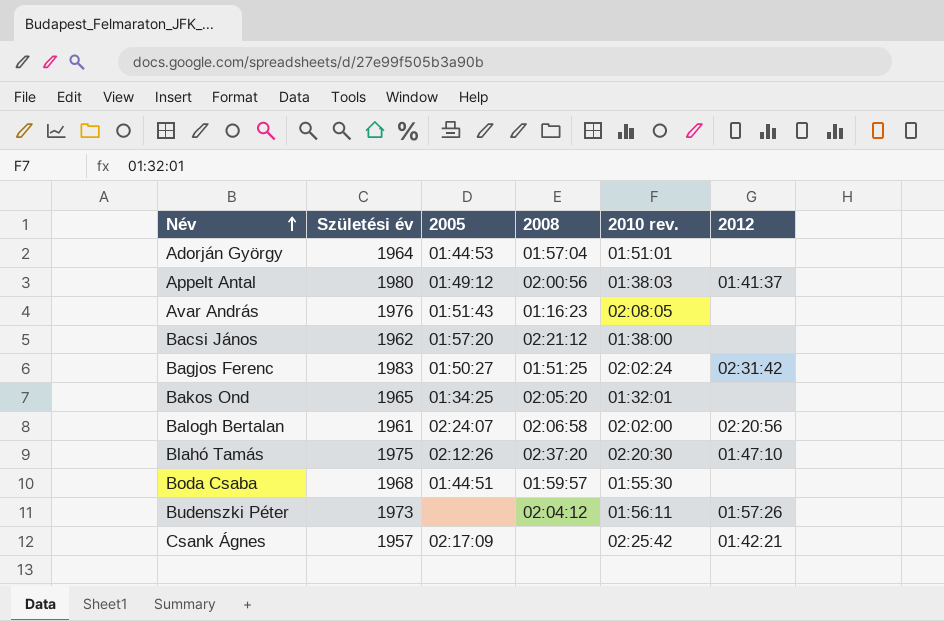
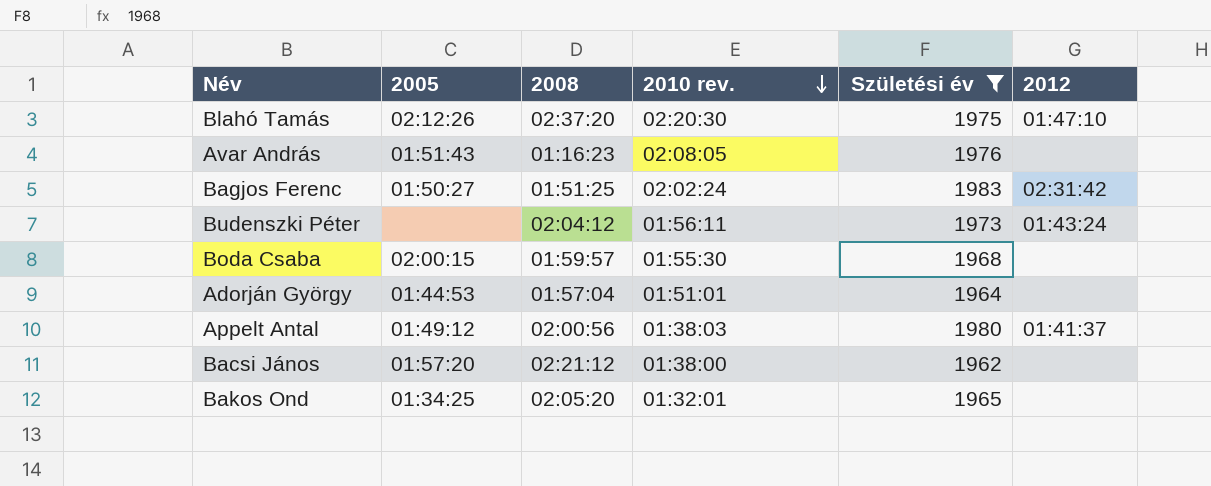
filter: none -> Születési év >= 1962
row order: Név ascending -> 2010 rev. descending
column Születési év | position: 2 -> 5
Budenszki Péter | 2012: 01:57:26 -> 01:43:24
Boda Csaba | 2005: 01:44:51 -> 02:00:15

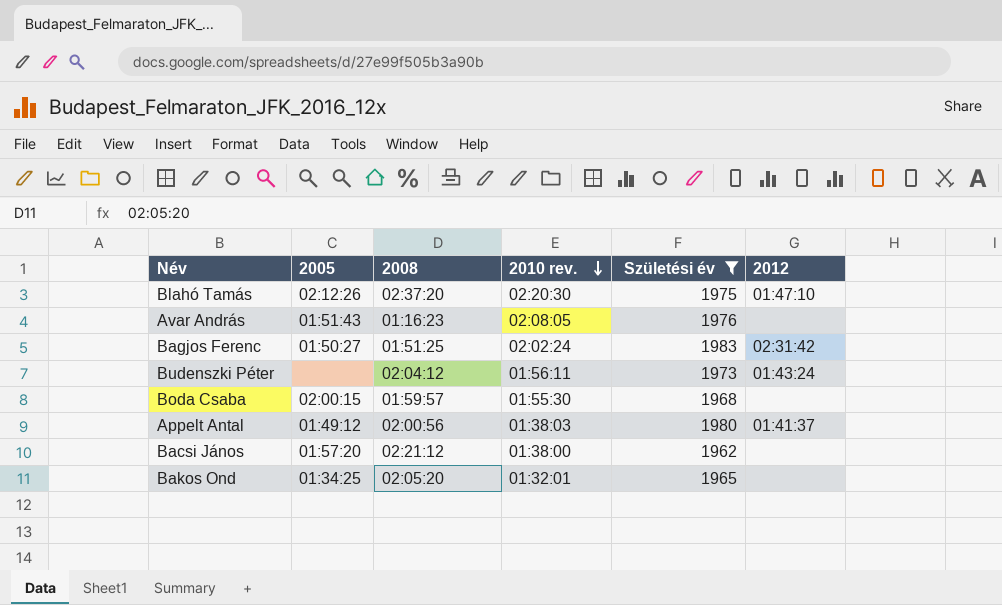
row Adorján György: 01:44:53 | 01:57:04 | 01:51:01 | 1964 | none -> none

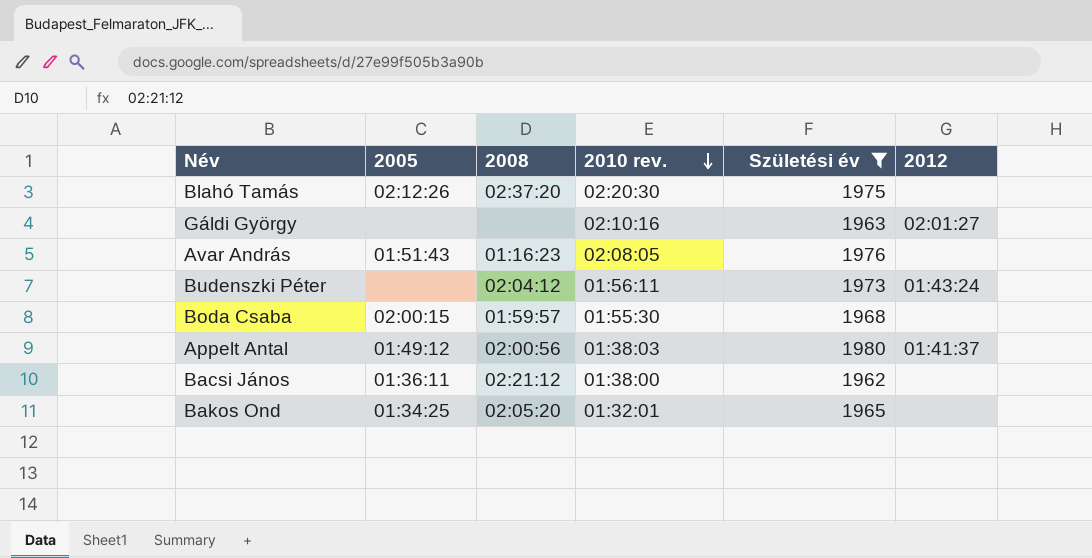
row Bagjos Ferenc: 01:50:27 | 01:51:25 | 02:02:24 | 1983 | 02:31:42 -> none
Blahó Tamás | 2012: 01:47:10 -> none
row Gáldi György: none -> none | none | 02:10:16 | 1963 | 02:01:27
Bacsi János | 2005: 01:57:20 -> 01:36:11

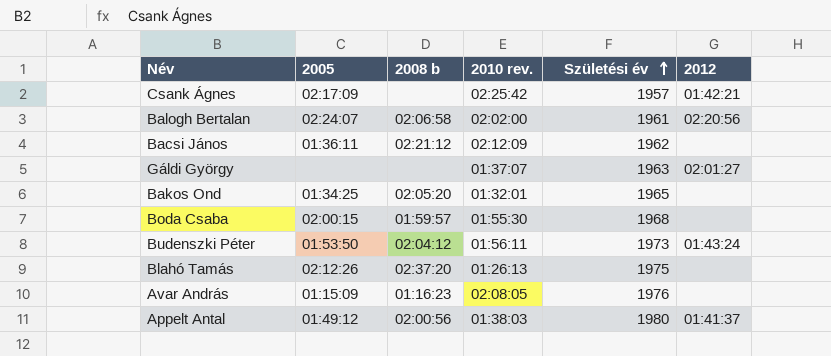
filter: Születési év >= 1962 -> none
row order: 2010 rev. descending -> Születési év ascending
column name: 2008 -> 2008 b
Bacsi János | 2010 rev.: 01:38:00 -> 02:12:09
Gáldi György | 2010 rev.: 02:10:16 -> 01:37:07
Budenszki Péter | 2005: none -> 01:53:50
Blahó Tamás | 2010 rev.: 02:20:30 -> 01:26:13
Avar András | 2005: 01:51:43 -> 01:15:09

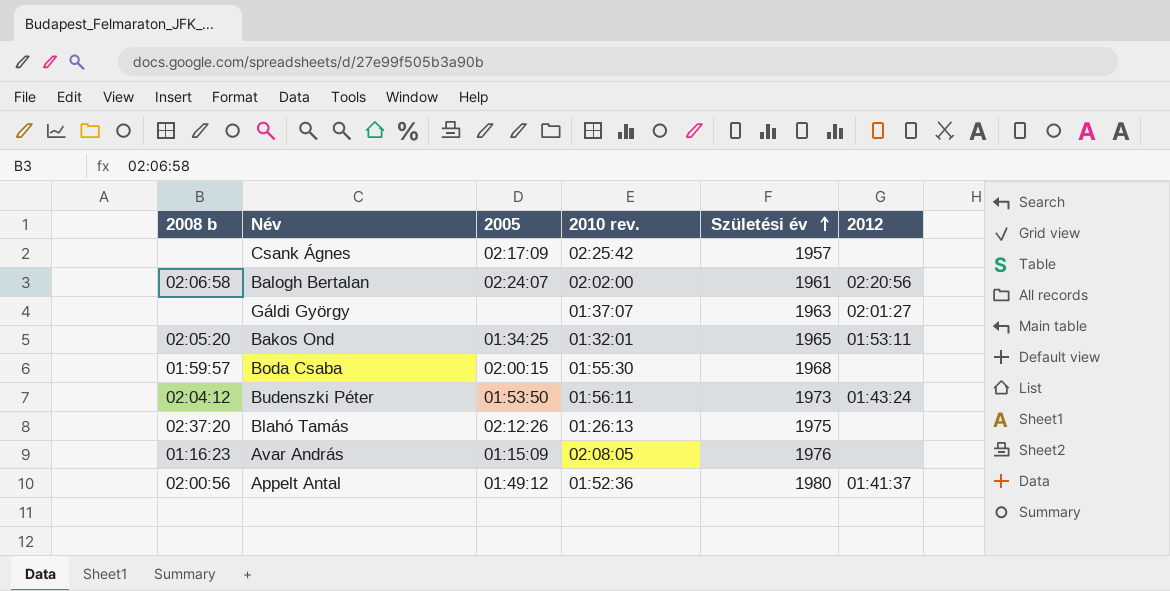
column 2008 b | position: 3 -> 1
row Bacsi János: 01:36:11 | 02:21:12 | 02:12:09 | 1962 | none -> none
Csank Ágnes | 2012: 01:42:21 -> none
Bakos Ond | 2012: none -> 01:53:11
Appelt Antal | 2010 rev.: 01:38:03 -> 01:52:36

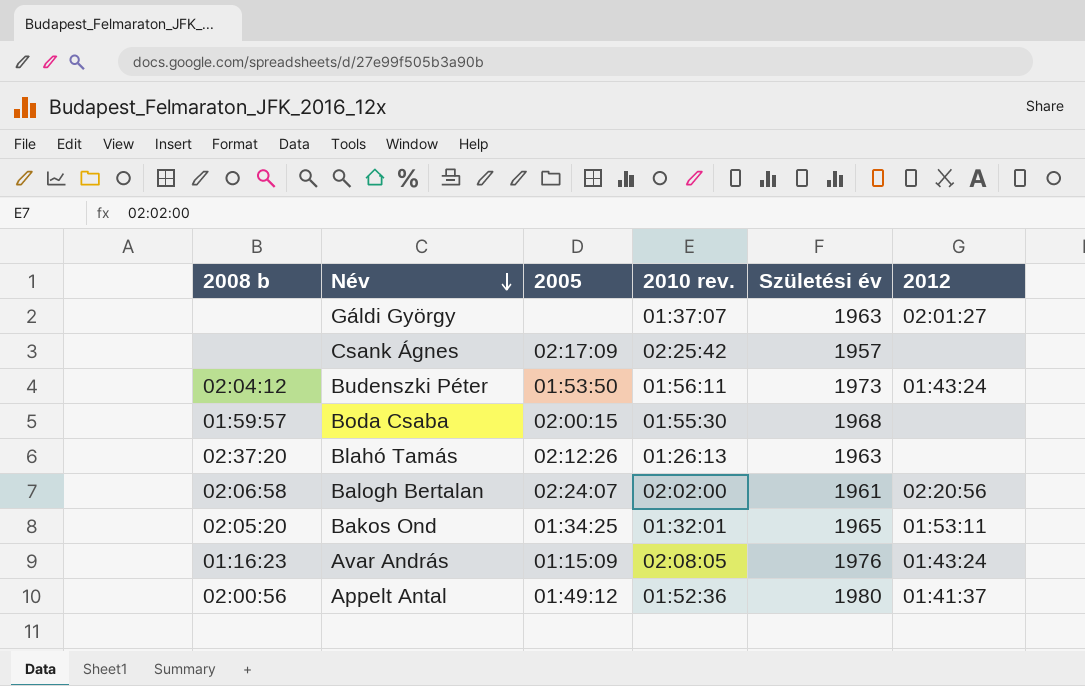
row order: Születési év ascending -> Név descending
Blahó Tamás | Születési év: 1975 -> 1963
Avar András | 2012: none -> 01:43:24

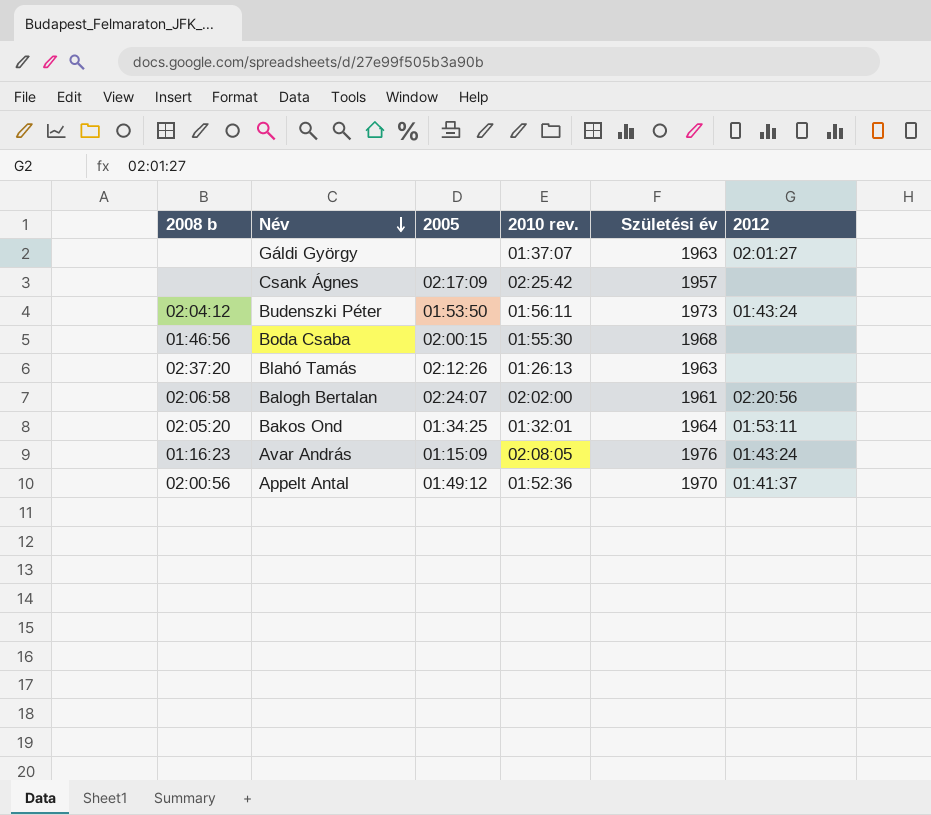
Boda Csaba | 2008 b: 01:59:57 -> 01:46:56
Bakos Ond | Születési év: 1965 -> 1964
Appelt Antal | Születési év: 1980 -> 1970

